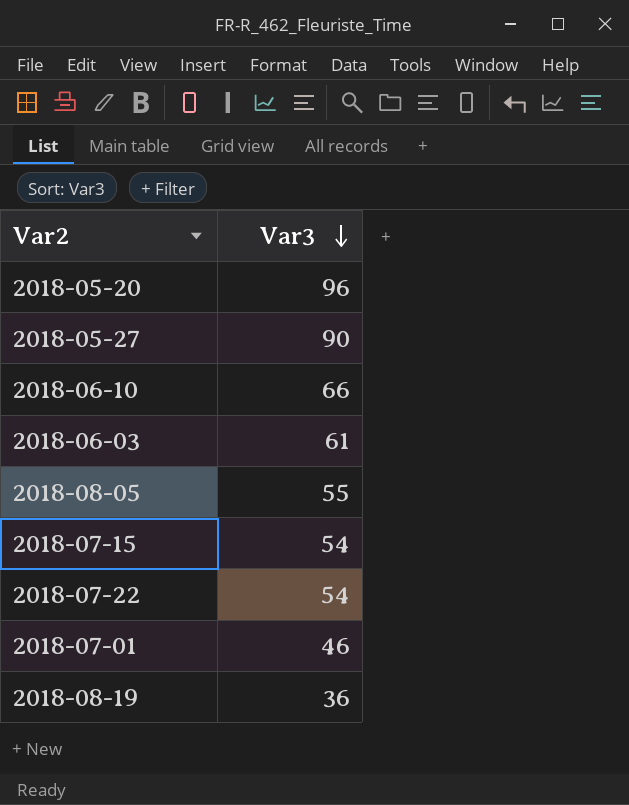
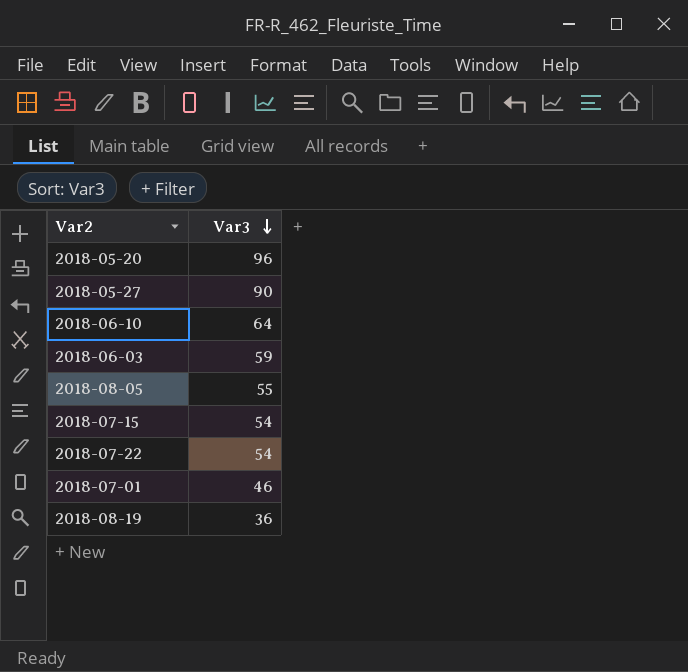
2018-06-10 | Var3: 66 -> 64
2018-06-03 | Var3: 61 -> 59

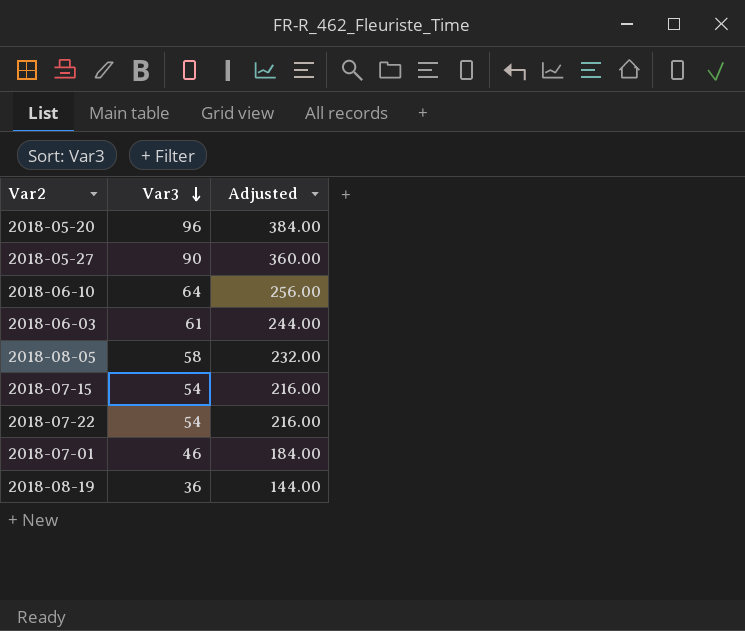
column Adjusted | formula: none -> [Var3] * 4
2018-06-03 | Var3: 59 -> 61
2018-08-05 | Var3: 55 -> 58

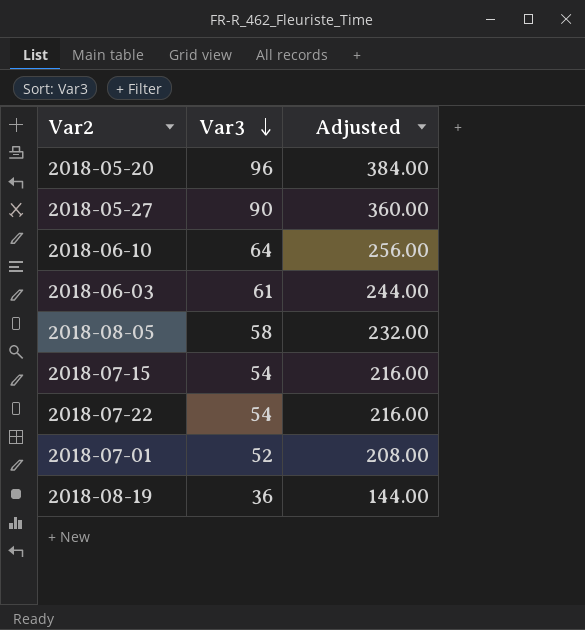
2018-07-01 | Var3: 46 -> 52
2018-07-01 | Adjusted: 184.00 -> 208.00

